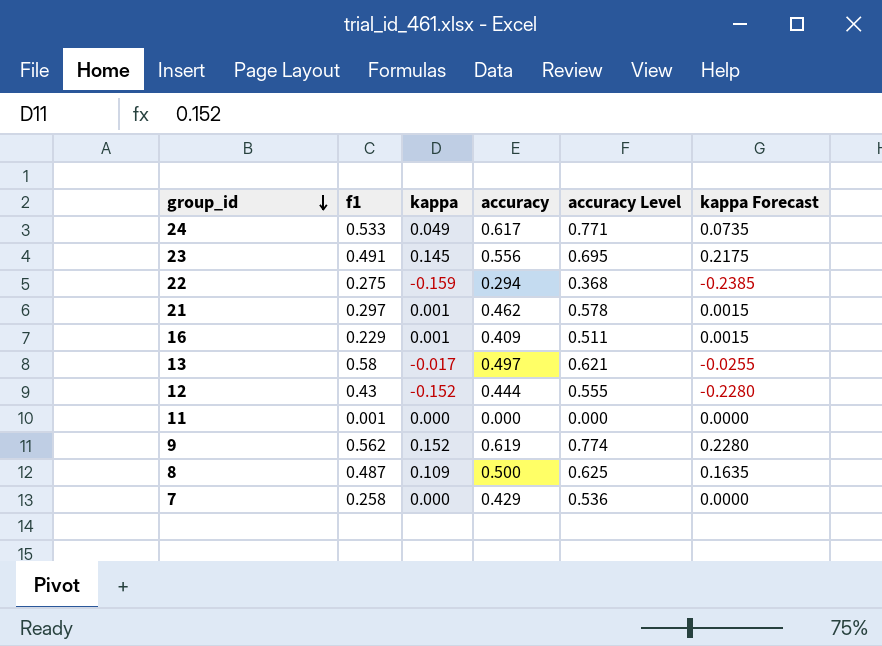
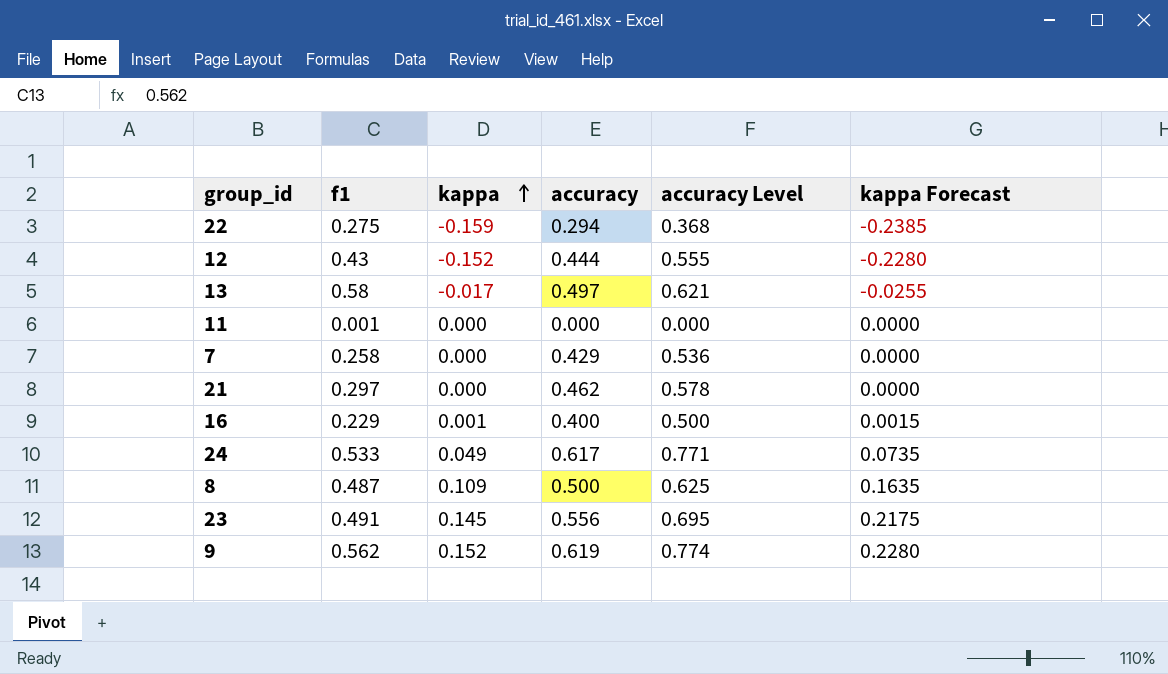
row order: group_id descending -> kappa ascending
21 | kappa: 0.001 -> 0.000
21 | kappa Forecast: 0.0015 -> 0.0000
16 | accuracy: 0.409 -> 0.400
16 | accuracy Level: 0.511 -> 0.500

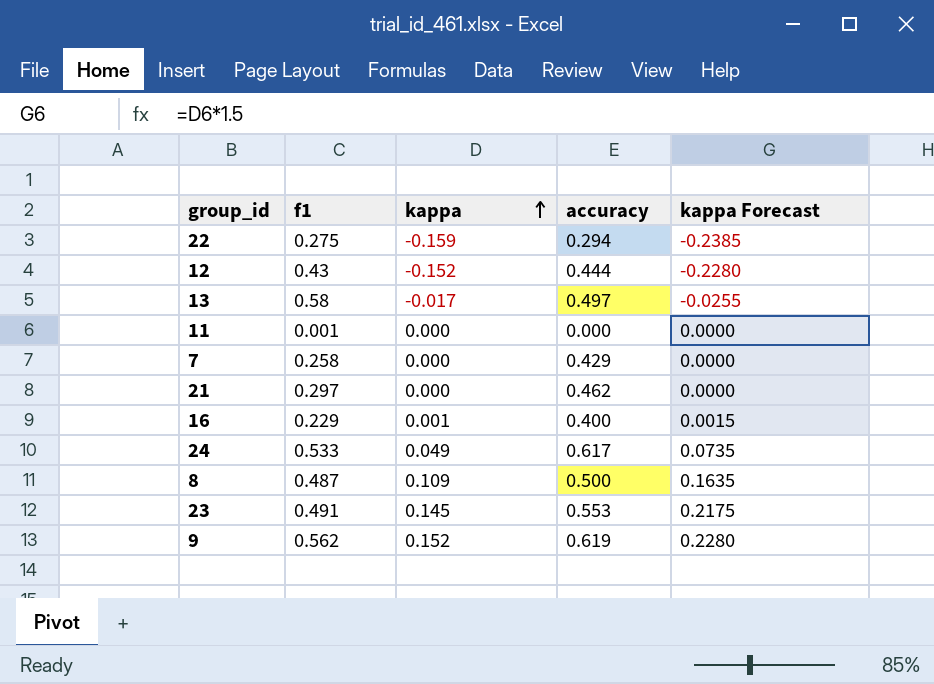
column accuracy Level | formula: [accuracy] * 1.25 -> none
23 | accuracy: 0.556 -> 0.553

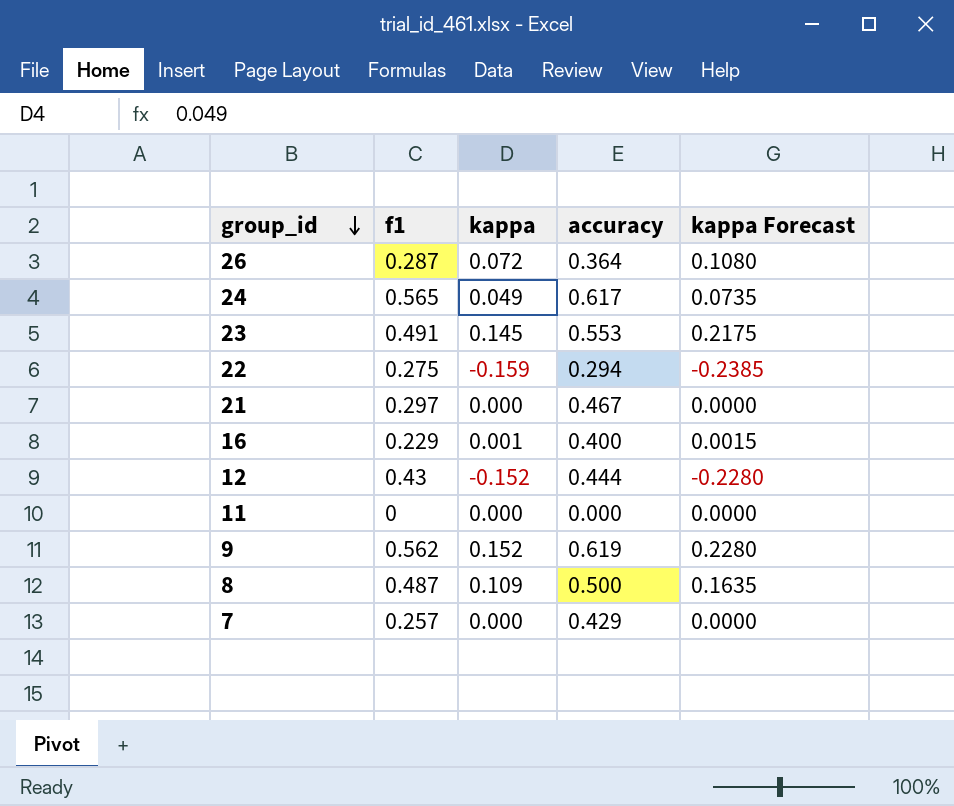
row order: kappa ascending -> group_id descending
row 13: 0.58 | -0.017 | 0.497 | -0.0255 -> none
row 26: none -> 0.287 | 0.072 | 0.364 | 0.1080
24 | f1: 0.533 -> 0.565
21 | accuracy: 0.462 -> 0.467
11 | f1: 0.001 -> 0
7 | f1: 0.258 -> 0.257

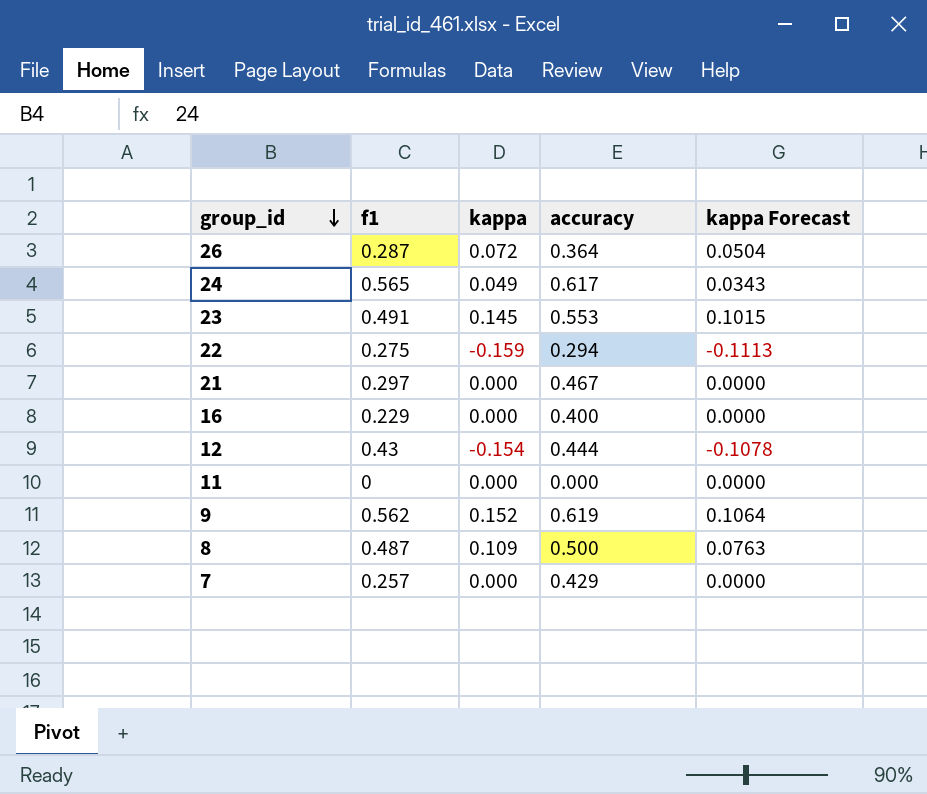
column kappa Forecast | formula: [kappa] * 1.5 -> [kappa] * 0.7
16 | kappa: 0.001 -> 0.000
12 | kappa: -0.152 -> -0.154

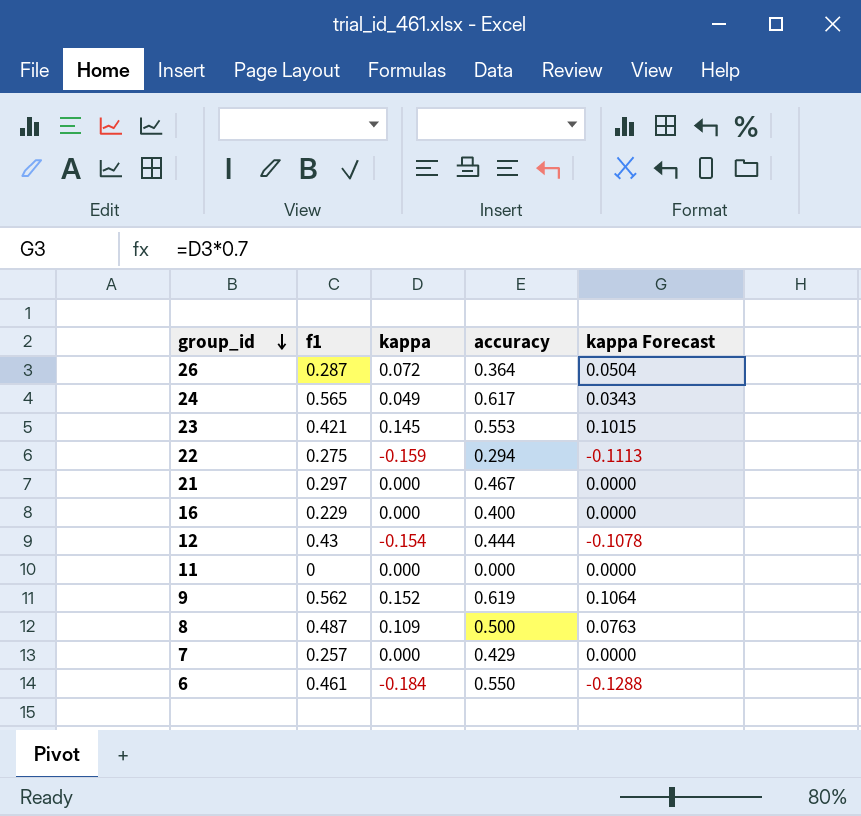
23 | f1: 0.491 -> 0.421
row 6: none -> 0.461 | -0.184 | 0.550 | -0.1288

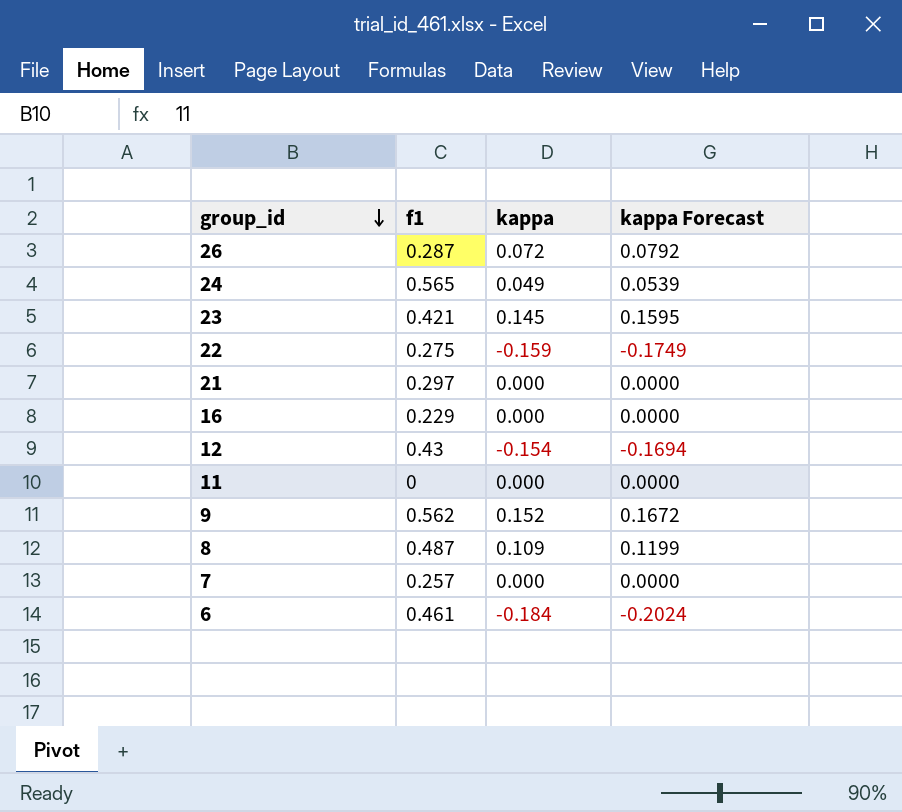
column accuracy | position: 4 -> none
column kappa Forecast | formula: [kappa] * 0.7 -> [kappa] * 1.1

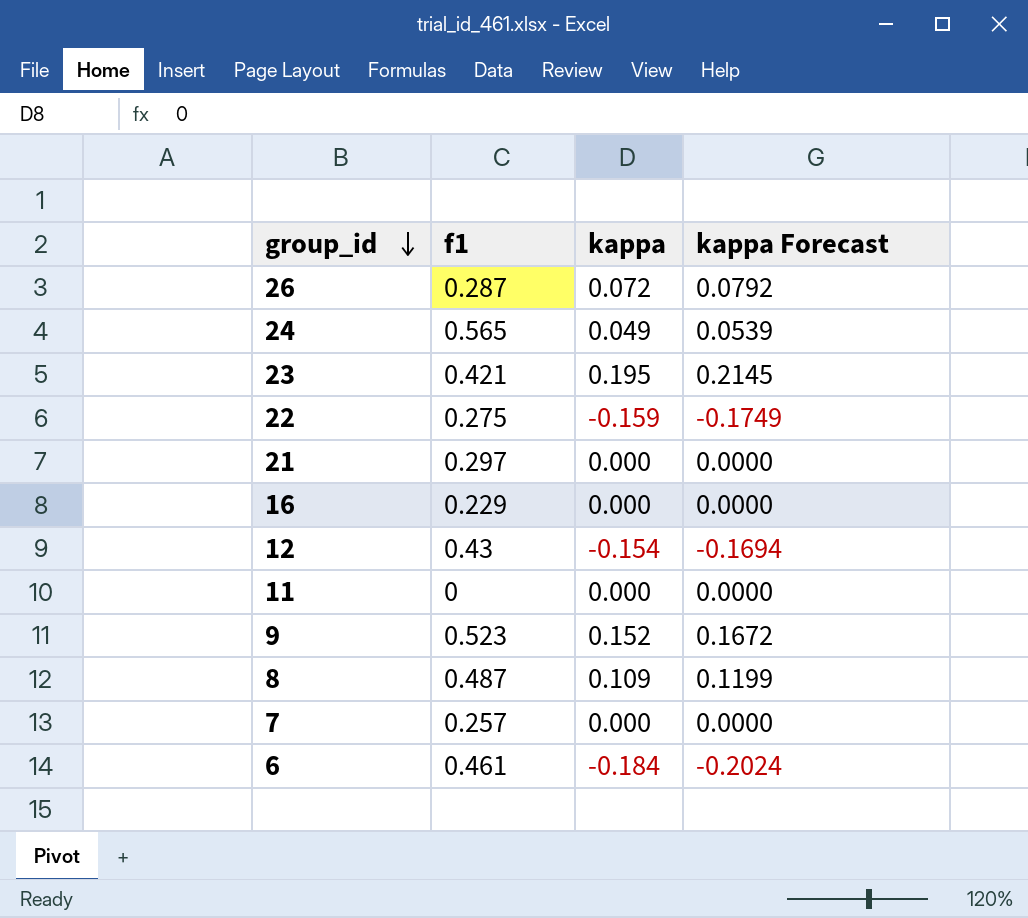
23 | kappa: 0.145 -> 0.195
23 | kappa Forecast: 0.1595 -> 0.2145
9 | f1: 0.562 -> 0.523

